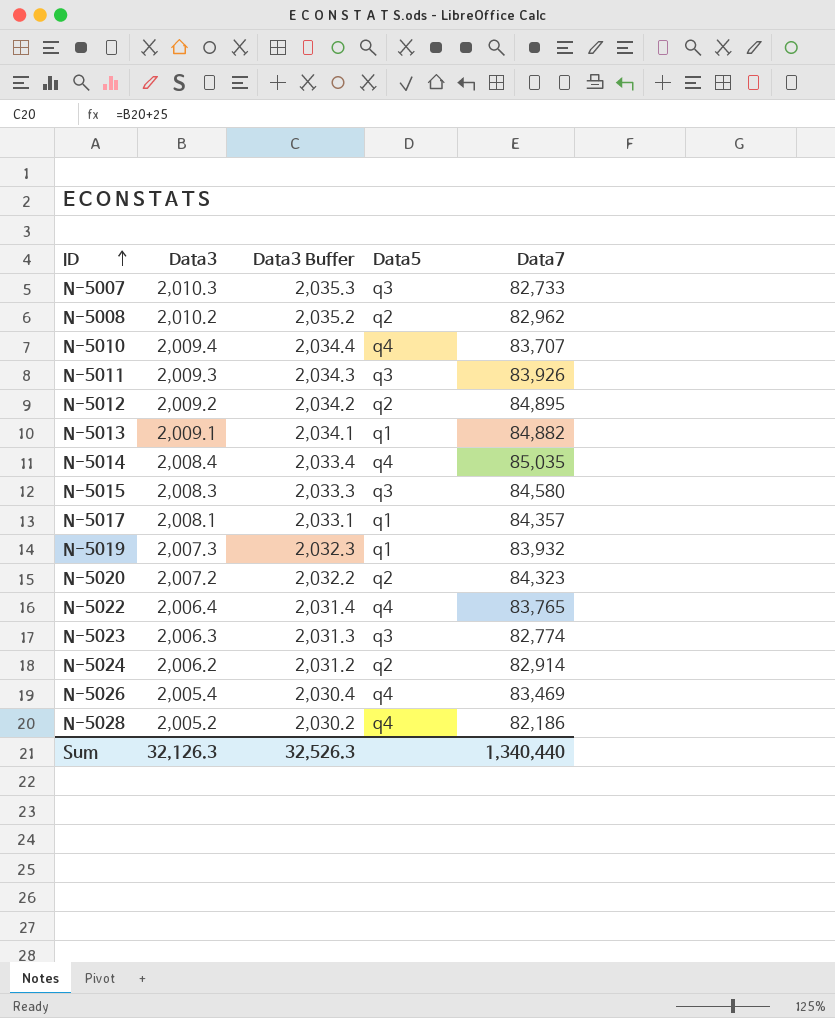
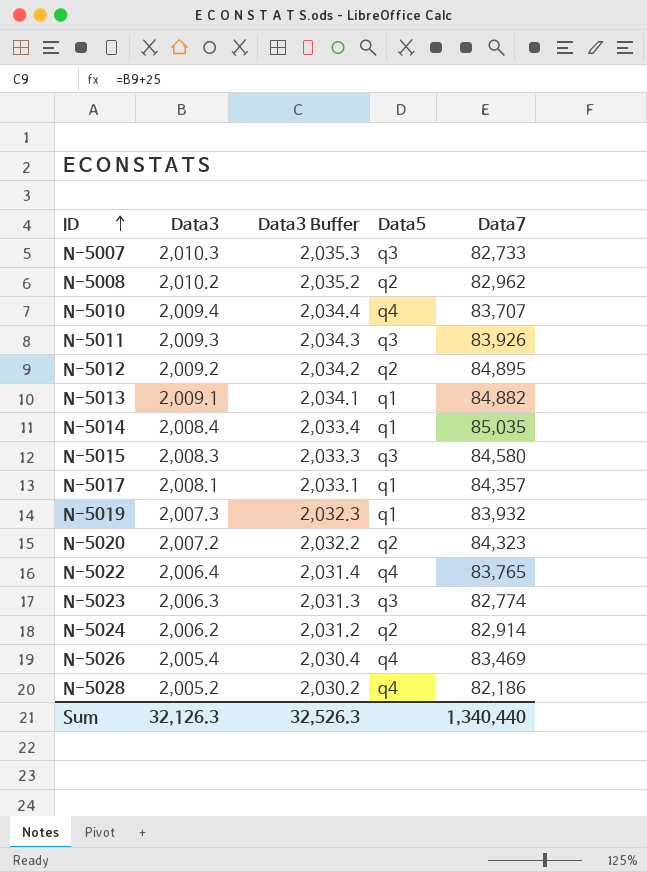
N-5014 | Data5: q4 -> q1

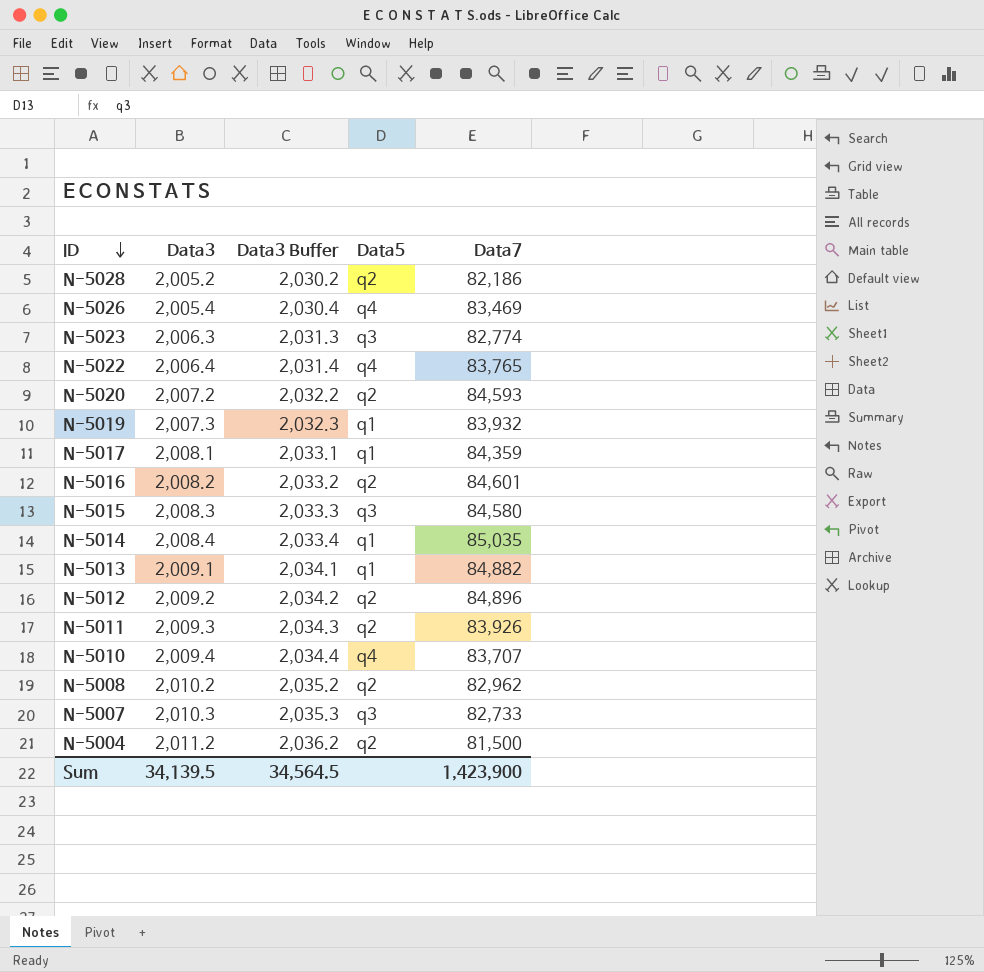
row order: ID ascending -> ID descending
row N-5024: 2,006.2 | 2,031.2 | q2 | 82,914 -> none
N-5028 | Data5: q4 -> q2
N-5020 | Data7: 84,323 -> 84,593
N-5017 | Data7: 84,357 -> 84,359
row N-5016: none -> 2,008.2 | 2,033.2 | q2 | 84,601
N-5012 | Data7: 84,895 -> 84,896
N-5011 | Data5: q3 -> q2
row N-5004: none -> 2,011.2 | 2,036.2 | q2 | 81,500
Sum | Data3: 32,126.3 -> 34,139.5
Sum | Data3 Buffer: 32,526.3 -> 34,564.5
Sum | Data7: 1,340,440 -> 1,423,900

